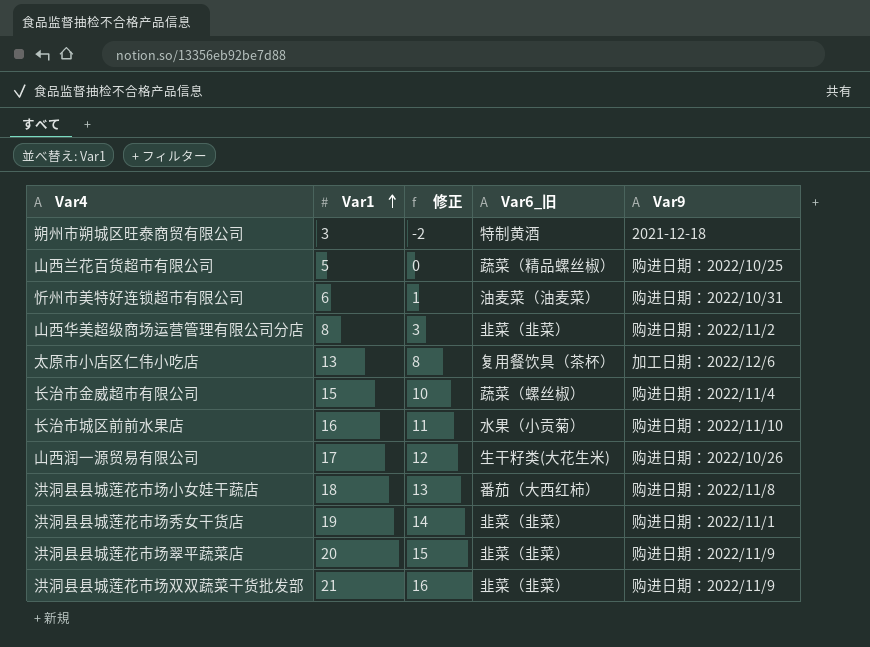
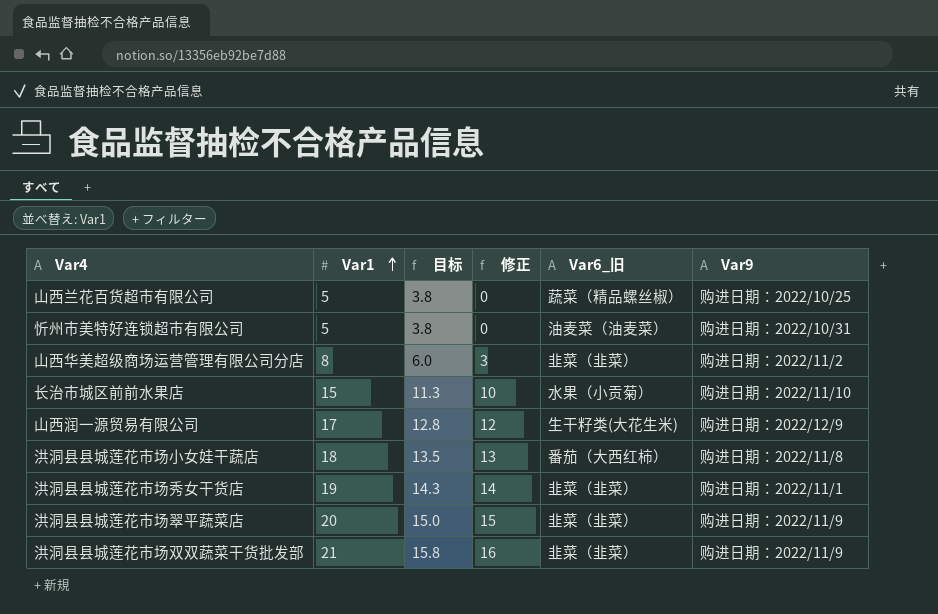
column 目标 | formula: none -> [Var1] * 0.75
row 朔州市朔城区旺泰商贸有限公司: 3 | -2 | 特制黄酒 | 2021-12-18 -> none
row 太原市小店区仁伟小吃店: 13 | 8 | 复用餐饮具（茶杯） | 加工日期：2022/12/6 -> none
row 长治市金威超市有限公司: 15 | 10 | 蔬菜（螺丝椒） | 购进日期：2022/11/4 -> none
忻州市美特好连锁超市有限公司 | Var1: 6 -> 5
忻州市美特好连锁超市有限公司 | 修正: 1 -> 0
长治市城区前前水果店 | Var1: 16 -> 15
长治市城区前前水果店 | 修正: 11 -> 10
山西润一源贸易有限公司 | Var9: 购进日期：2022/10/26 -> 购进日期：2022/12/9

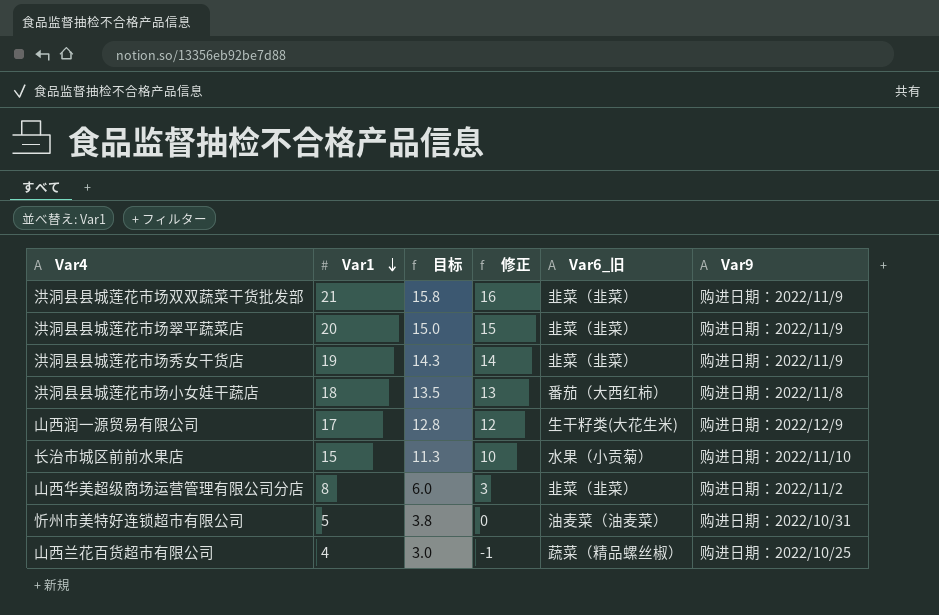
row order: Var1 ascending -> Var1 descending
洪洞县县城莲花市场秀女干货店 | Var9: 购进日期：2022/11/1 -> 购进日期：2022/11/9
山西兰花百货超市有限公司 | Var1: 5 -> 4
山西兰花百货超市有限公司 | 目标: 3.8 -> 3.0
山西兰花百货超市有限公司 | 修正: 0 -> -1

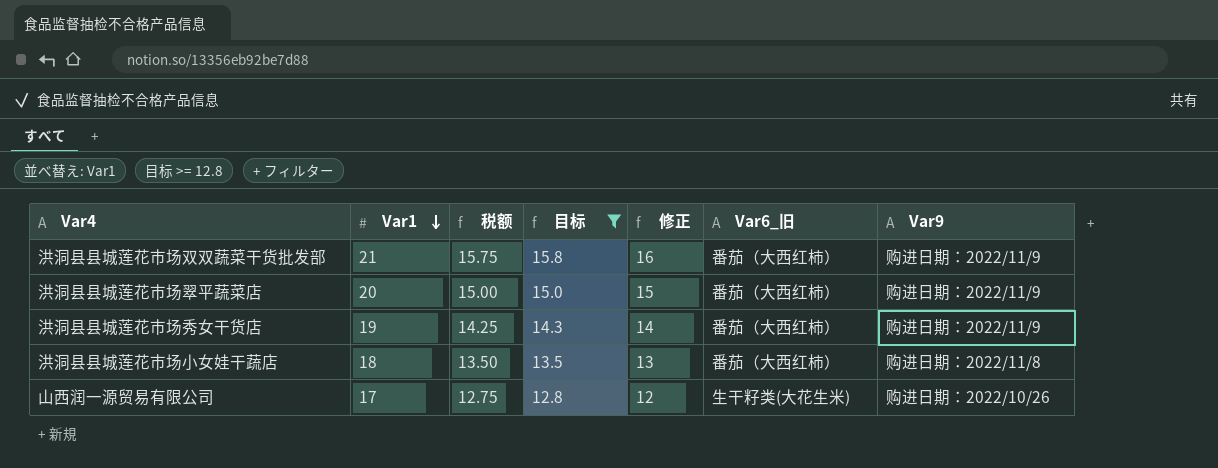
filter: none -> 目标 >= 12.8
column 税额 | formula: none -> [Var1] * 0.75
洪洞县县城莲花市场双双蔬菜干货批发部 | Var6_旧: 韭菜（韭菜） -> 番茄（大西红柿）
洪洞县县城莲花市场翠平蔬菜店 | Var6_旧: 韭菜（韭菜） -> 番茄（大西红柿）
洪洞县县城莲花市场秀女干货店 | Var6_旧: 韭菜（韭菜） -> 番茄（大西红柿）
山西润一源贸易有限公司 | Var9: 购进日期：2022/12/9 -> 购进日期：2022/10/26

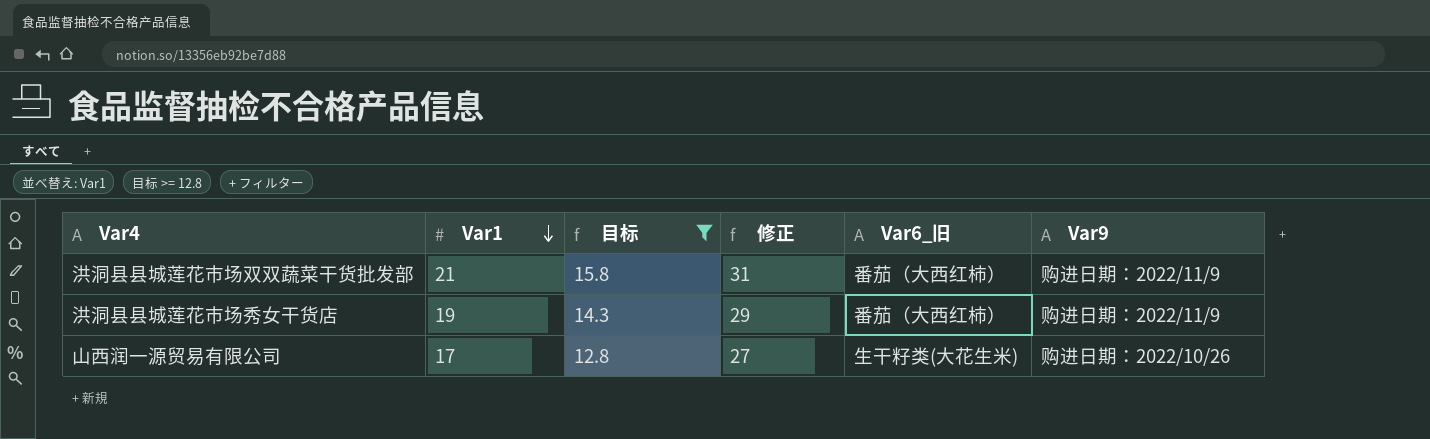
column 税额 | formula: [Var1] * 0.75 -> none
column 修正 | formula: [Var1] - 5 -> [Var1] + 10
row 洪洞县县城莲花市场翠平蔬菜店: 20 | 15.00 | 15.0 | 15 | 番茄（大西红柿） | 购进日期：2022/11/9 -> none
row 洪洞县县城莲花市场小女娃干蔬店: 18 | 13.50 | 13.5 | 13 | 番茄（大西红柿） | 购进日期：2022/11/8 -> none

